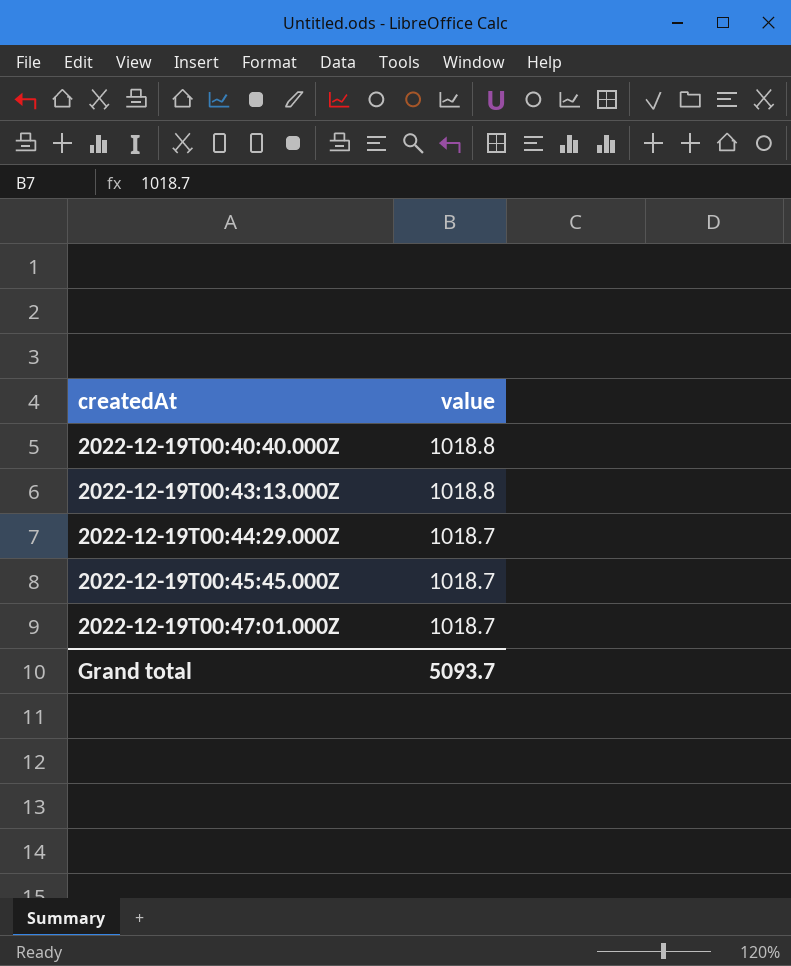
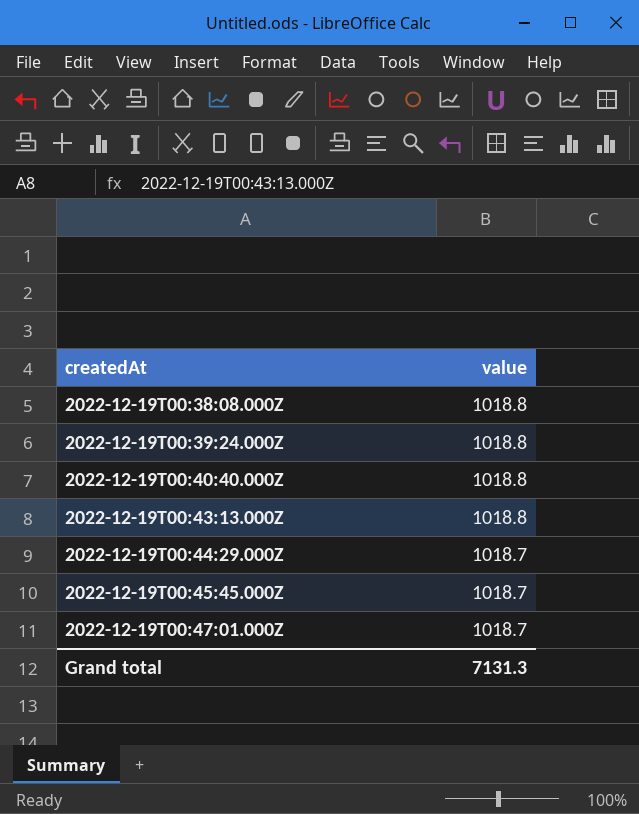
row 2022-12-19T00:38:08.000Z: none -> 1018.8
row 2022-12-19T00:39:24.000Z: none -> 1018.8
Grand total | value: 5093.7 -> 7131.3

